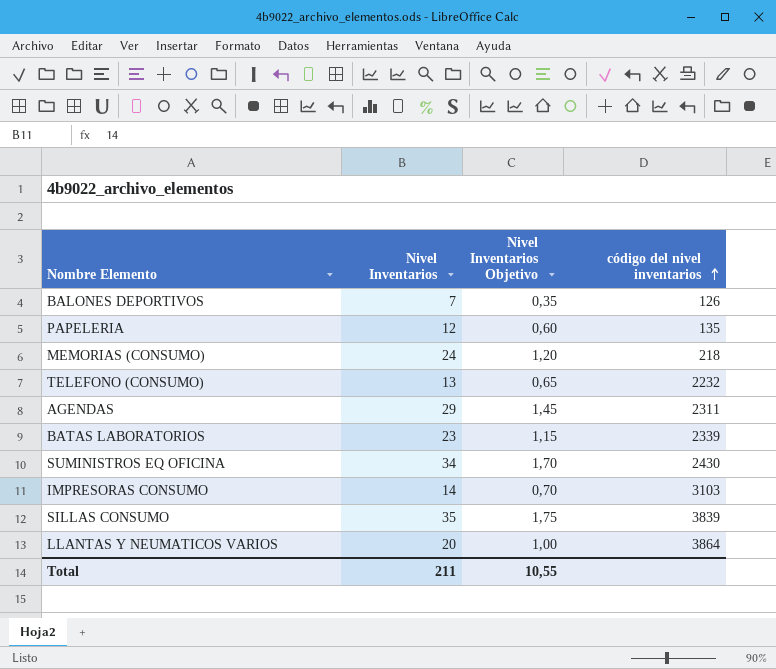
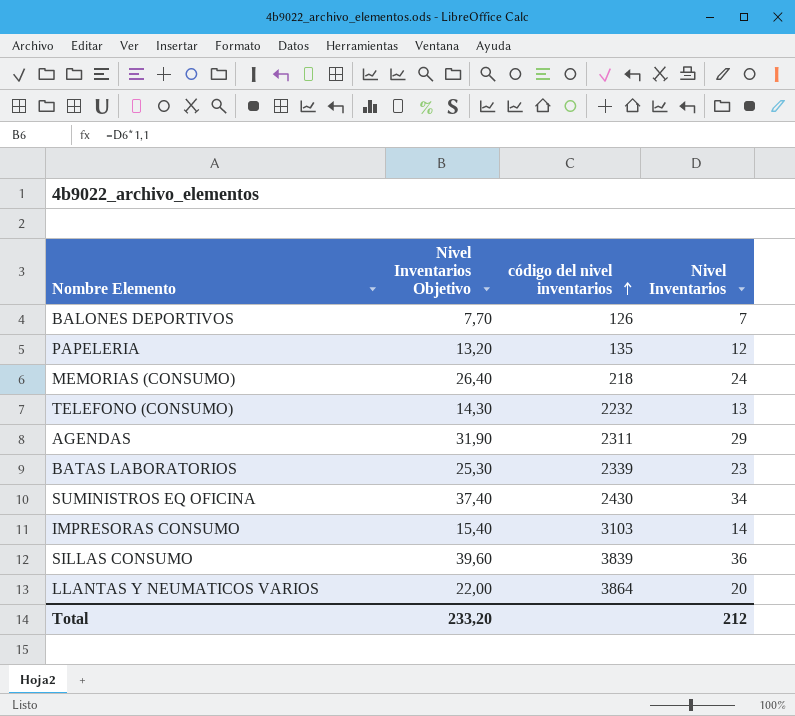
column Nivel Inventarios Objetivo | formula: [Nivel Inventarios] * 0,05 -> [Nivel Inventarios] * 1,1
column Nivel Inventarios | position: 2 -> 4
SILLAS CONSUMO | Nivel Inventarios: 35 -> 36
Total | Nivel Inventarios Objetivo: 10,55 -> 233,20
Total | Nivel Inventarios: 211 -> 212

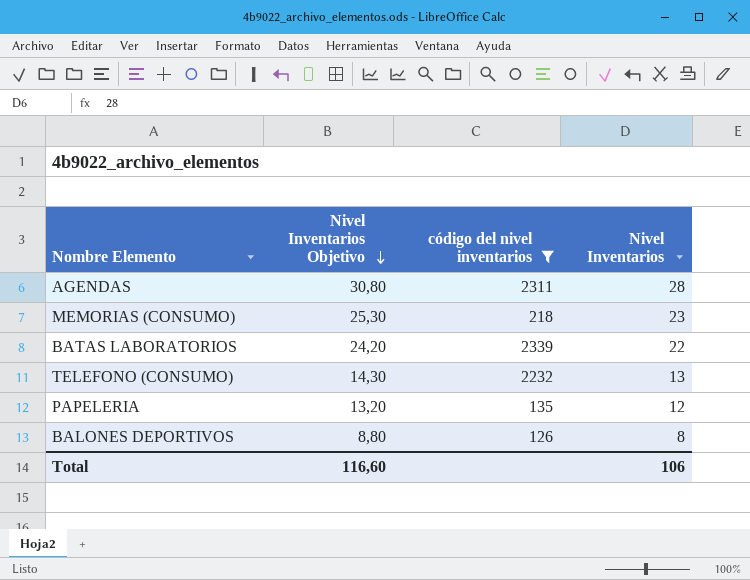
filter: none -> código del nivel inventarios <= 2339
row order: código del nivel inventarios ascending -> Nivel Inventarios Objetivo descending
AGENDAS | Nivel Inventarios Objetivo: 31,90 -> 30,80
AGENDAS | Nivel Inventarios: 29 -> 28
MEMORIAS (CONSUMO) | Nivel Inventarios Objetivo: 26,40 -> 25,30
MEMORIAS (CONSUMO) | Nivel Inventarios: 24 -> 23
BATAS LABORATORIOS | Nivel Inventarios Objetivo: 25,30 -> 24,20
BATAS LABORATORIOS | Nivel Inventarios: 23 -> 22
BALONES DEPORTIVOS | Nivel Inventarios Objetivo: 7,70 -> 8,80
BALONES DEPORTIVOS | Nivel Inventarios: 7 -> 8
Total | Nivel Inventarios Objetivo: 233,20 -> 116,60
Total | Nivel Inventarios: 212 -> 106

